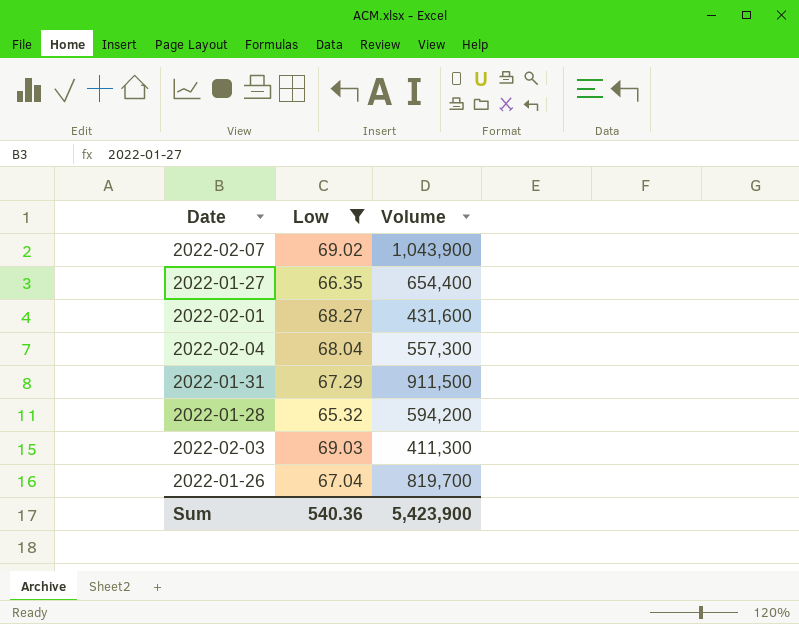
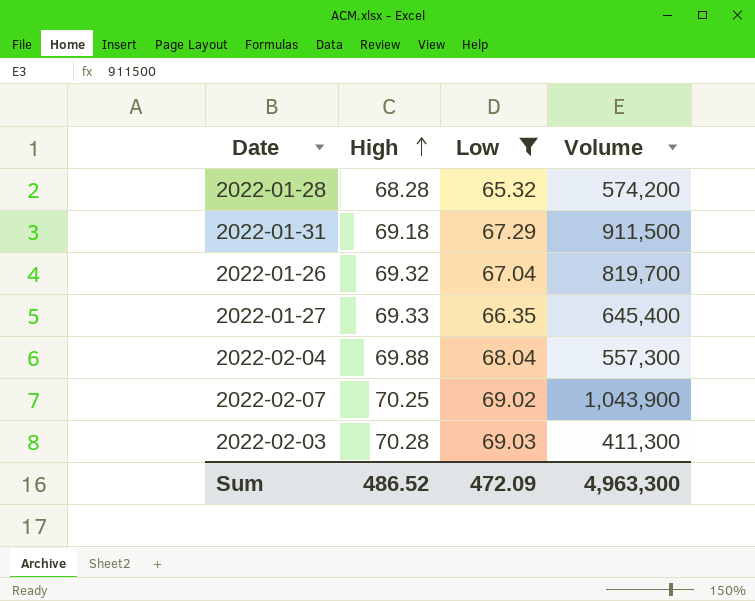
row order: none -> High ascending
column High | position: none -> 2
row 2022-02-01: 68.27 | 431,600 -> none
2022-01-28 | Volume: 594,200 -> 574,200
2022-01-27 | Volume: 654,400 -> 645,400
Sum | Low: 540.36 -> 472.09
Sum | Volume: 5,423,900 -> 4,963,300

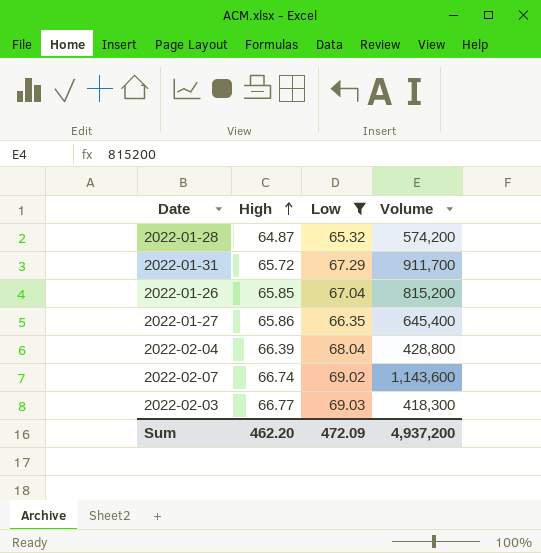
2022-01-28 | High: 68.28 -> 64.87
2022-01-31 | High: 69.18 -> 65.72
2022-01-31 | Volume: 911,500 -> 911,700
2022-01-26 | High: 69.32 -> 65.85
2022-01-26 | Volume: 819,700 -> 815,200
2022-01-27 | High: 69.33 -> 65.86
2022-02-04 | High: 69.88 -> 66.39
2022-02-04 | Volume: 557,300 -> 428,800
2022-02-07 | High: 70.25 -> 66.74
2022-02-07 | Volume: 1,043,900 -> 1,143,600
2022-02-03 | High: 70.28 -> 66.77
2022-02-03 | Volume: 411,300 -> 418,300
Sum | High: 486.52 -> 462.20
Sum | Volume: 4,963,300 -> 4,937,200

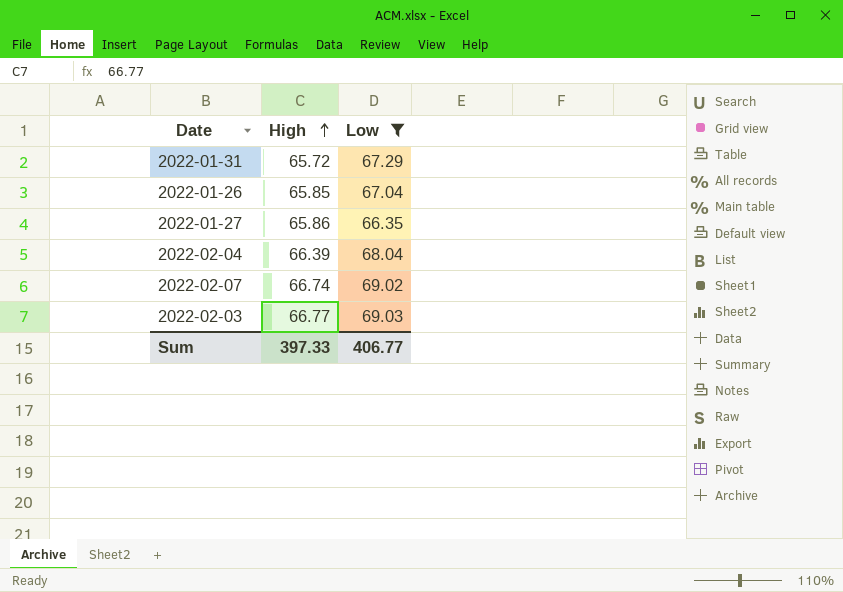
column Volume | position: 4 -> none
row 2022-01-28: 64.87 | 65.32 | 574,200 -> none
Sum | High: 462.20 -> 397.33
Sum | Low: 472.09 -> 406.77

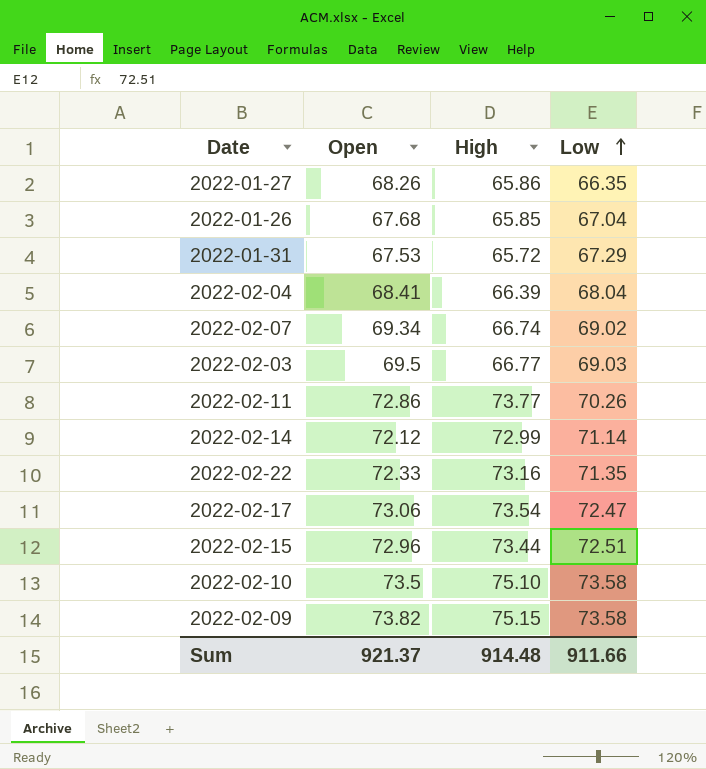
filter: Low <= 69.03 -> none
row order: High ascending -> Low ascending
column Open | position: none -> 2
Sum | High: 397.33 -> 914.48
Sum | Low: 406.77 -> 911.66

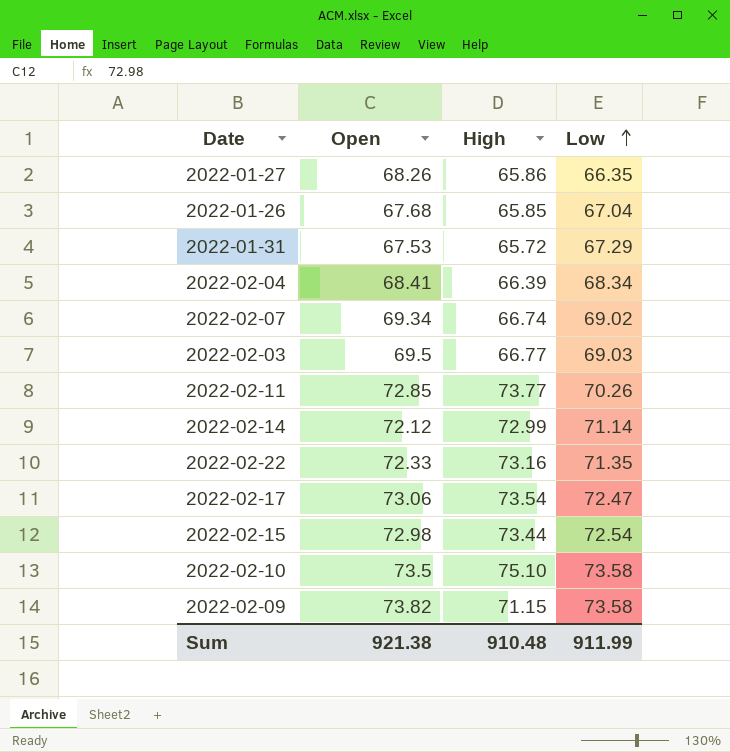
2022-02-04 | Low: 68.04 -> 68.34
2022-02-11 | Open: 72.86 -> 72.85
2022-02-15 | Open: 72.96 -> 72.98
2022-02-15 | Low: 72.51 -> 72.54
2022-02-09 | High: 75.15 -> 71.15
Sum | Open: 921.37 -> 921.38
Sum | High: 914.48 -> 910.48
Sum | Low: 911.66 -> 911.99

